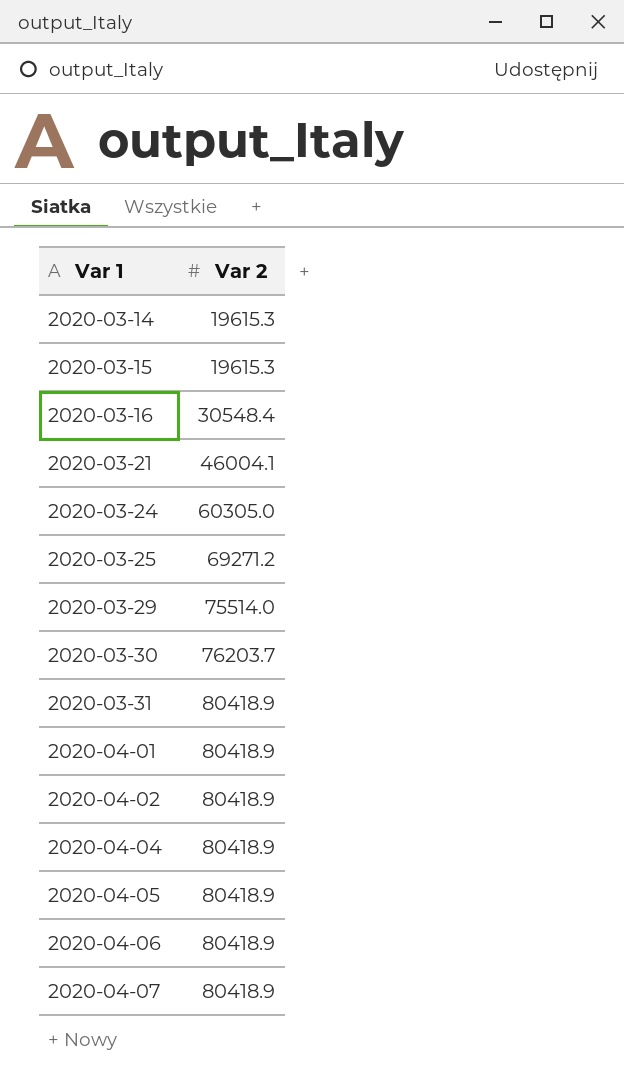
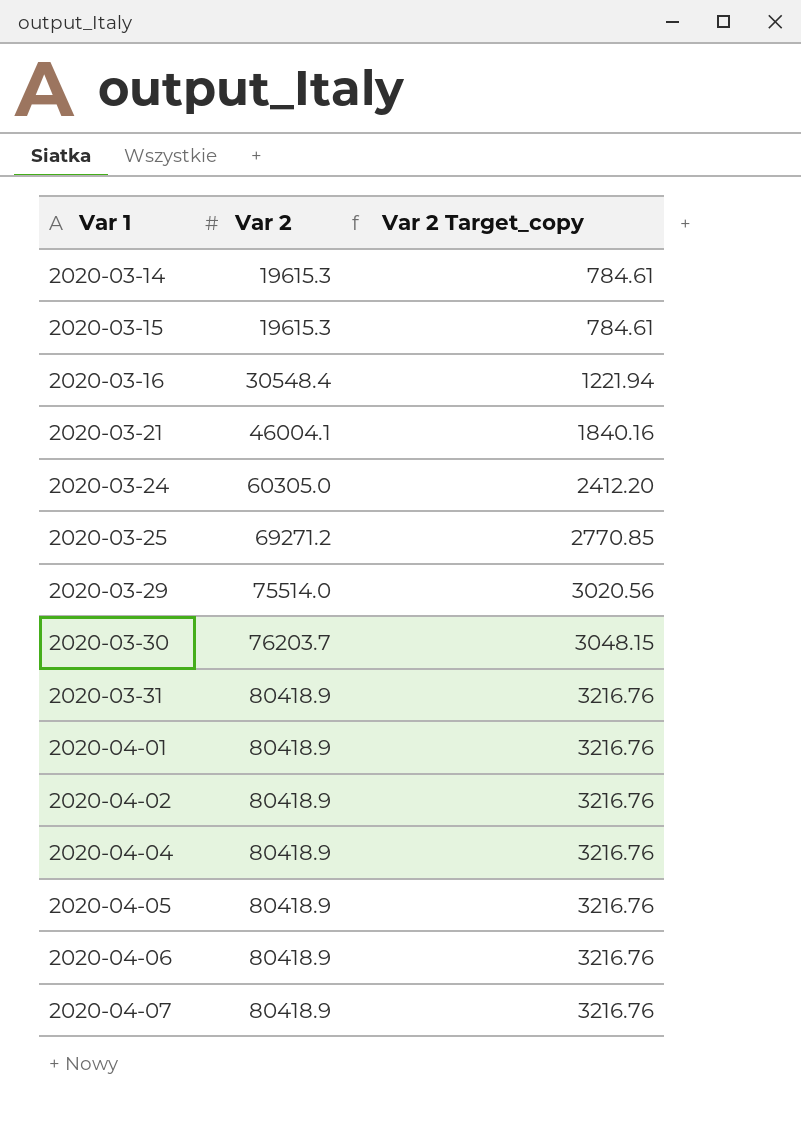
column Var 2 Target_copy | formula: none -> [Var 2] * 0.04

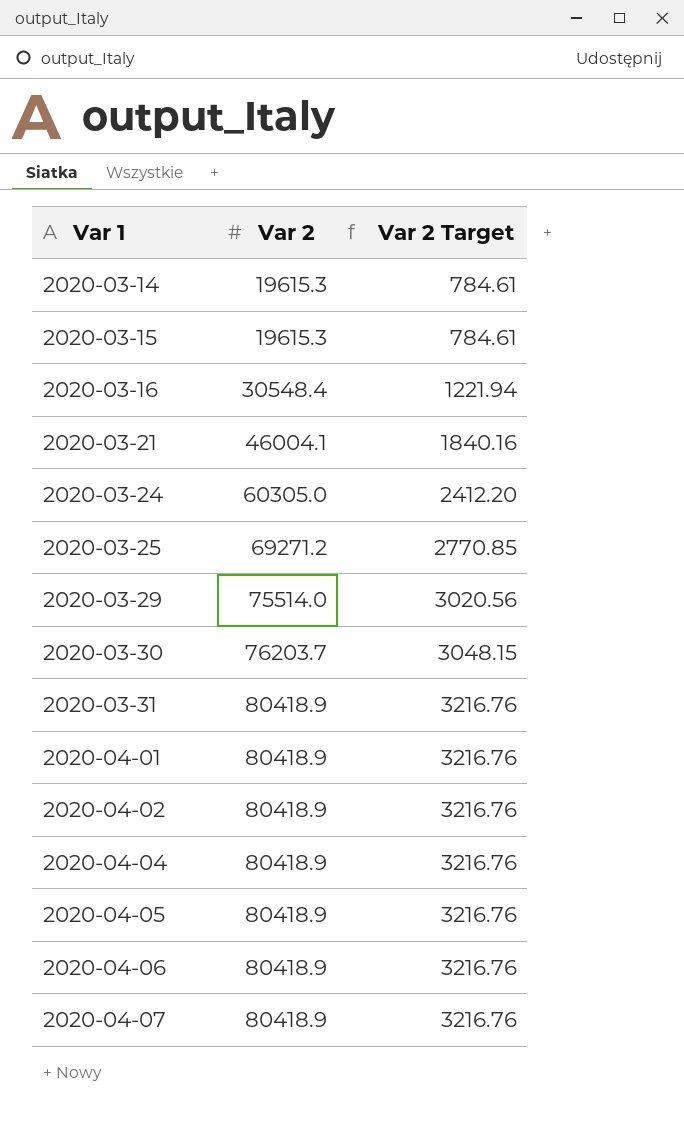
column name: Var 2 Target_copy -> Var 2 Target

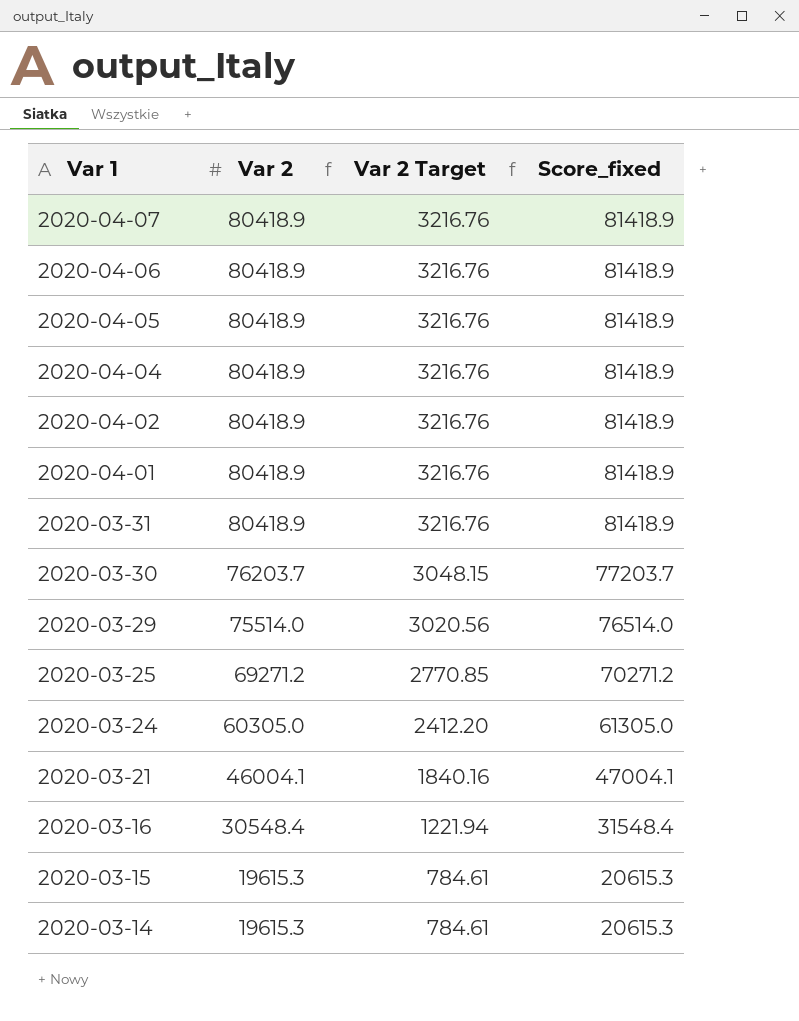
row order: Var 1 ascending -> Var 1 descending
column Score_fixed | formula: none -> [Var 2] + 1000

